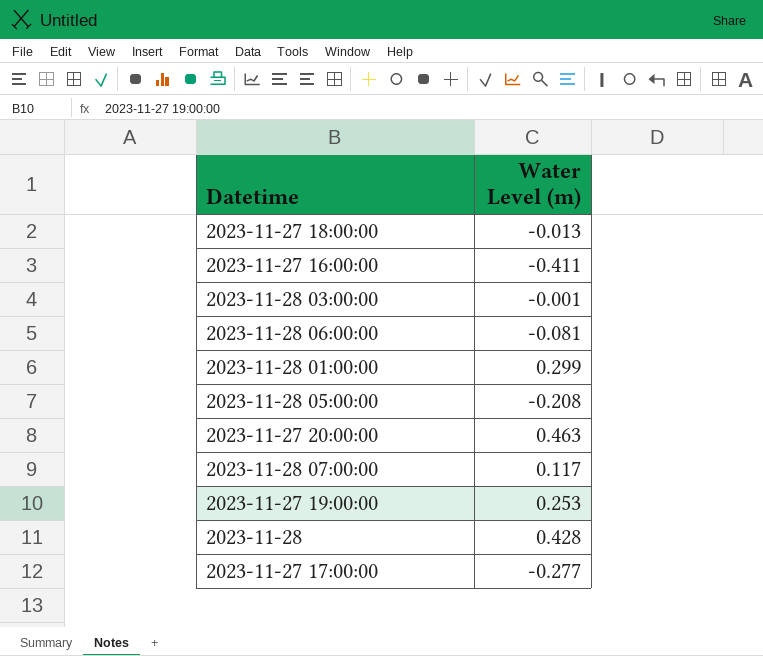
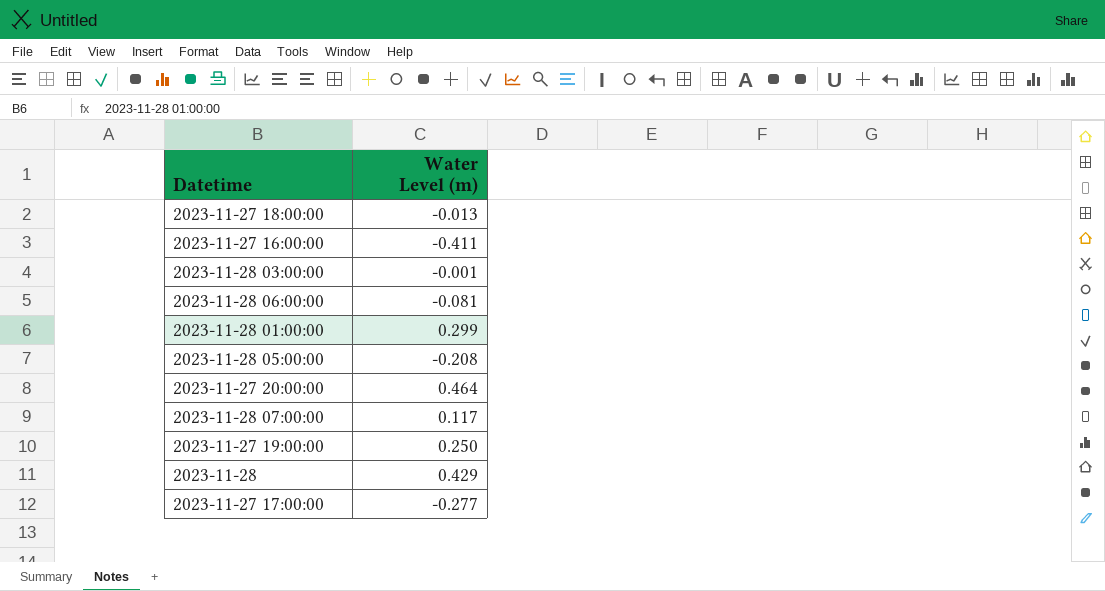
2023-11-27 20:00:00 | Water Level (m): 0.463 -> 0.464
2023-11-27 19:00:00 | Water Level (m): 0.253 -> 0.250
2023-11-28 | Water Level (m): 0.428 -> 0.429

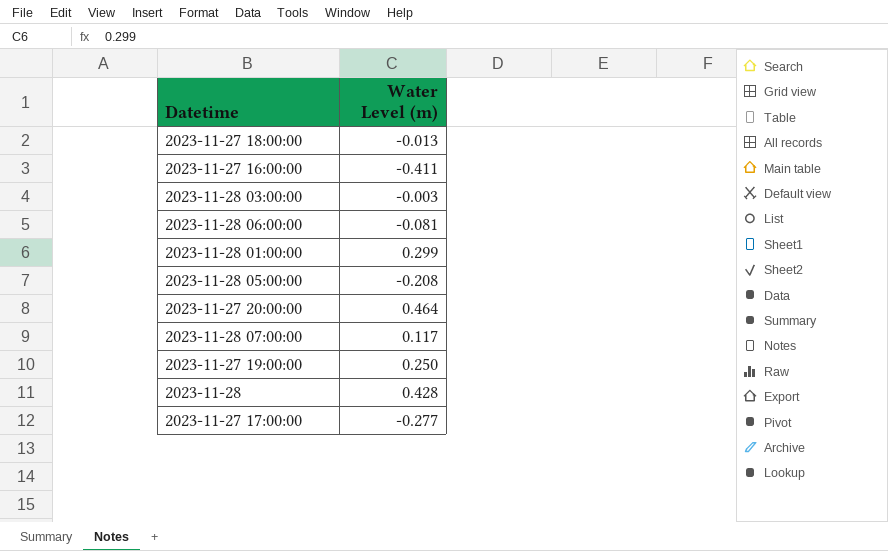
2023-11-28 03:00:00 | Water Level (m): -0.001 -> -0.003
2023-11-28 | Water Level (m): 0.429 -> 0.428

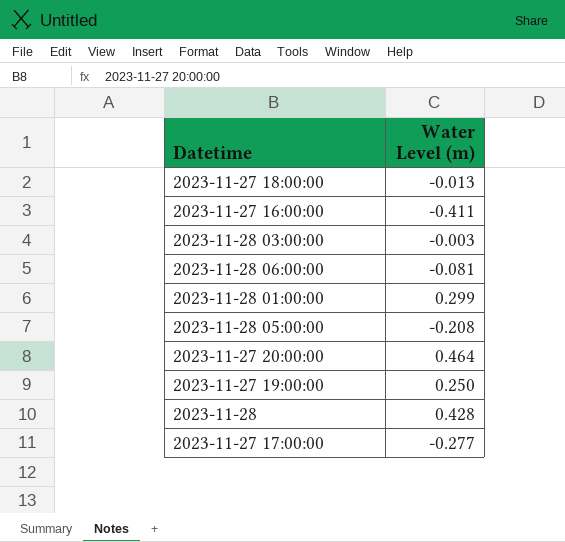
row 2023-11-28 07:00:00: 0.117 -> none

